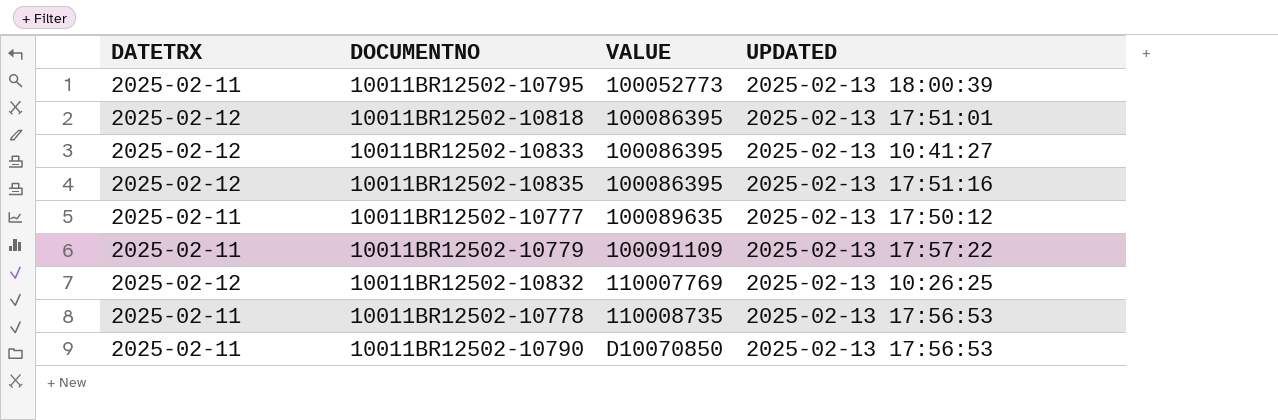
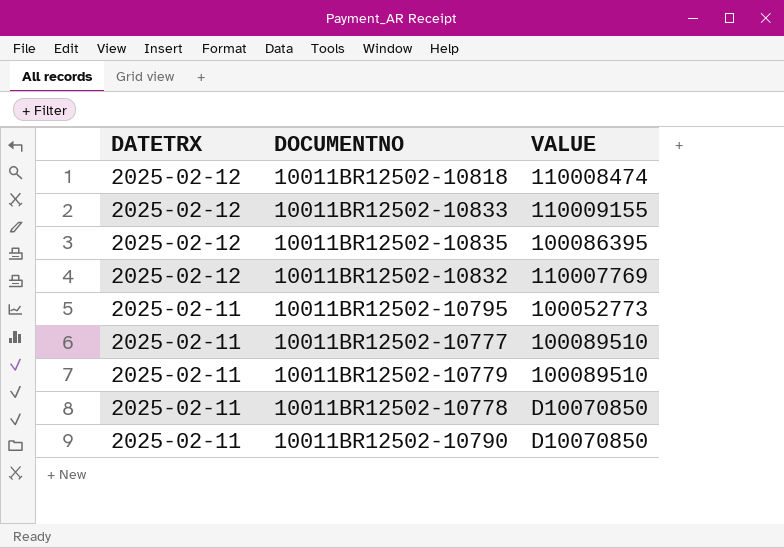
row order: VALUE ascending -> DATETRX descending
column UPDATED | position: 4 -> none
10011BR12502-10818 | VALUE: 100086395 -> 110008474
10011BR12502-10833 | VALUE: 100086395 -> 110009155
10011BR12502-10777 | VALUE: 100089635 -> 100089510
10011BR12502-10779 | VALUE: 100091109 -> 100089510
10011BR12502-10778 | VALUE: 110008735 -> D10070850

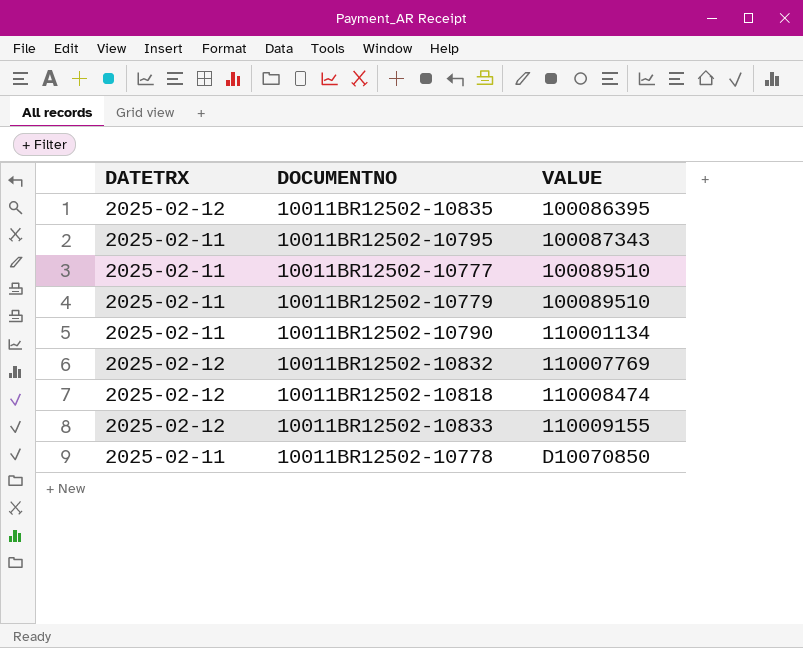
row order: DATETRX descending -> VALUE ascending
10011BR12502-10795 | VALUE: 100052773 -> 100087343
10011BR12502-10790 | VALUE: D10070850 -> 110001134

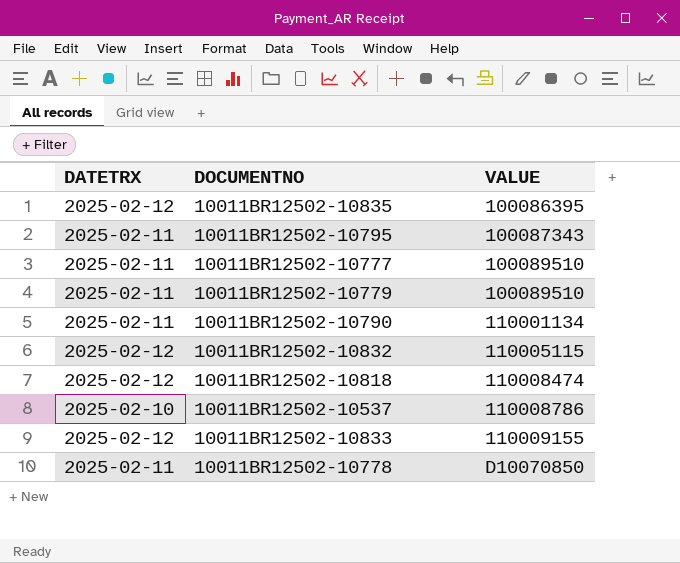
10011BR12502-10832 | VALUE: 110007769 -> 110005115
row 10011BR12502-10537: none -> 2025-02-10 | 110008786

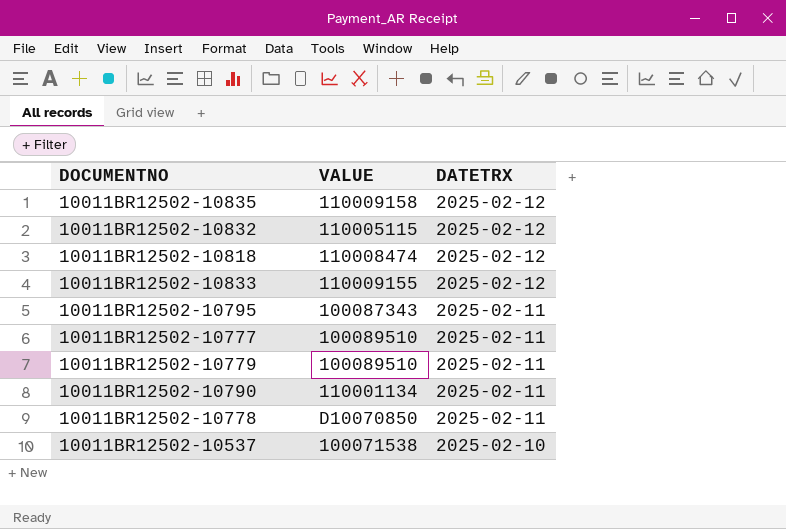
row order: VALUE ascending -> DATETRX descending
column DATETRX | position: 1 -> 3
10011BR12502-10835 | VALUE: 100086395 -> 110009158
10011BR12502-10537 | VALUE: 110008786 -> 100071538

